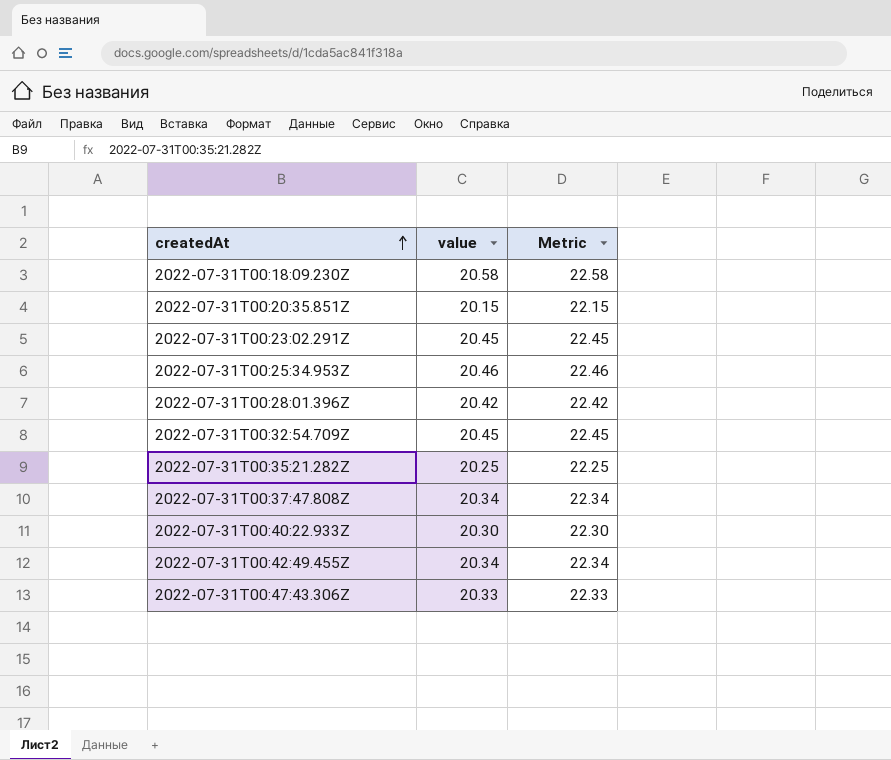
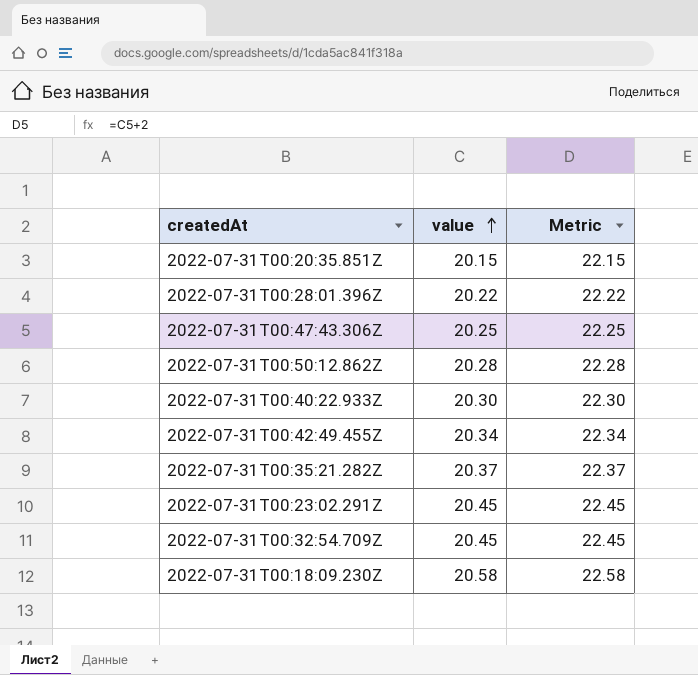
row order: createdAt ascending -> value ascending
row 2022-07-31T00:25:34.953Z: 20.46 | 22.46 -> none
row 2022-07-31T00:37:47.808Z: 20.34 | 22.34 -> none
2022-07-31T00:28:01.396Z | value: 20.42 -> 20.22
2022-07-31T00:28:01.396Z | Metric: 22.42 -> 22.22
2022-07-31T00:47:43.306Z | value: 20.33 -> 20.25
2022-07-31T00:47:43.306Z | Metric: 22.33 -> 22.25
row 2022-07-31T00:50:12.862Z: none -> 20.28 | 22.28
2022-07-31T00:35:21.282Z | value: 20.25 -> 20.37
2022-07-31T00:35:21.282Z | Metric: 22.25 -> 22.37

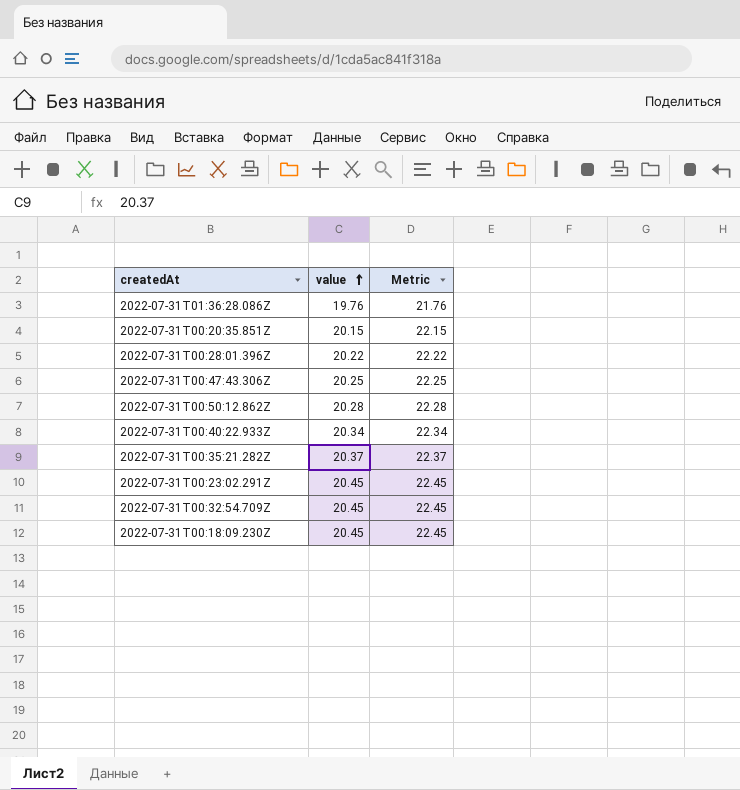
row 2022-07-31T00:42:49.455Z: 20.34 | 22.34 -> none
row 2022-07-31T01:36:28.086Z: none -> 19.76 | 21.76
2022-07-31T00:40:22.933Z | value: 20.30 -> 20.34
2022-07-31T00:40:22.933Z | Metric: 22.30 -> 22.34
2022-07-31T00:18:09.230Z | value: 20.58 -> 20.45
2022-07-31T00:18:09.230Z | Metric: 22.58 -> 22.45

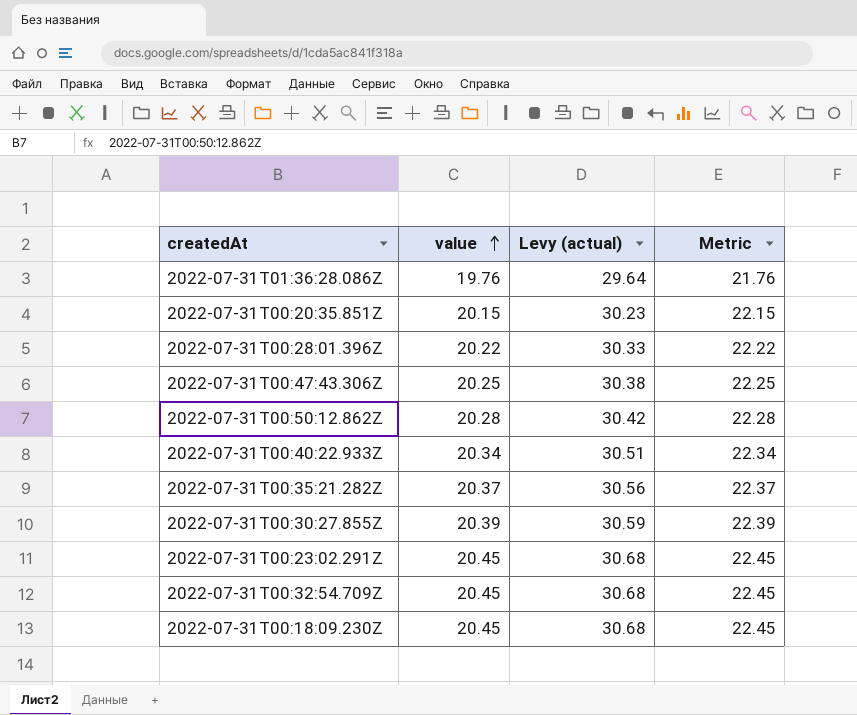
column Levy (actual) | formula: none -> [value] * 1.5
row 2022-07-31T00:30:27.855Z: none -> 20.39 | 30.59 | 22.39

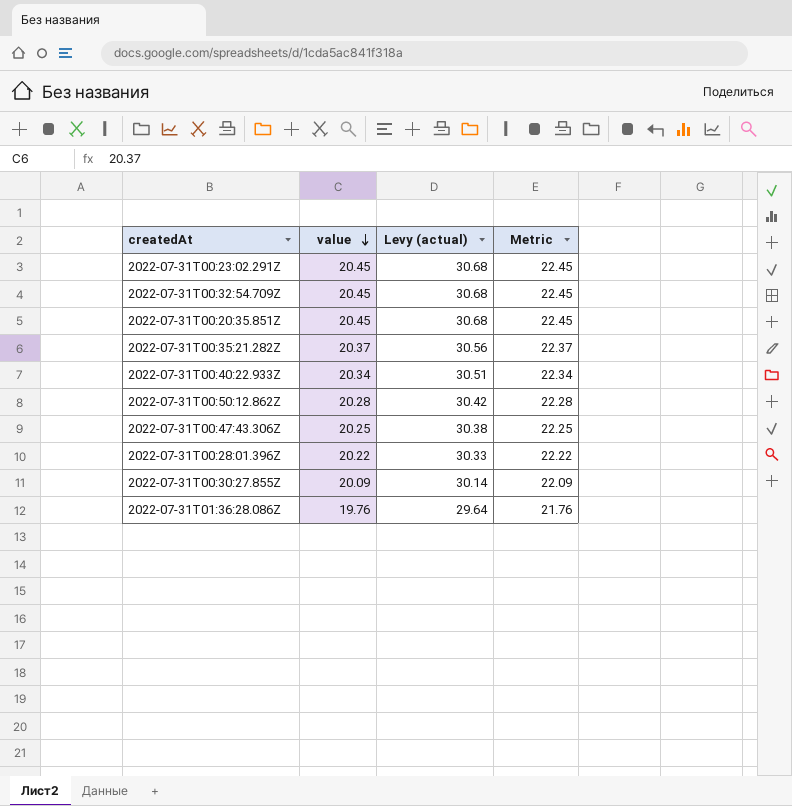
row order: value ascending -> value descending
row 2022-07-31T00:18:09.230Z: 20.45 | 30.68 | 22.45 -> none
2022-07-31T00:20:35.851Z | value: 20.15 -> 20.45
2022-07-31T00:20:35.851Z | Levy (actual): 30.23 -> 30.68
2022-07-31T00:20:35.851Z | Metric: 22.15 -> 22.45
2022-07-31T00:30:27.855Z | value: 20.39 -> 20.09
2022-07-31T00:30:27.855Z | Levy (actual): 30.59 -> 30.14
2022-07-31T00:30:27.855Z | Metric: 22.39 -> 22.09

